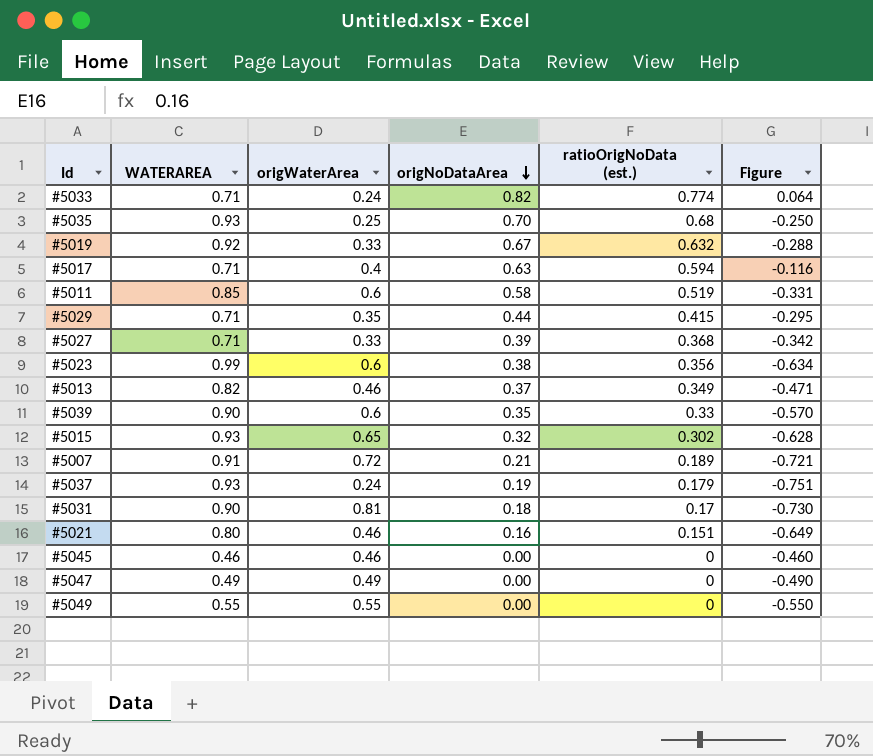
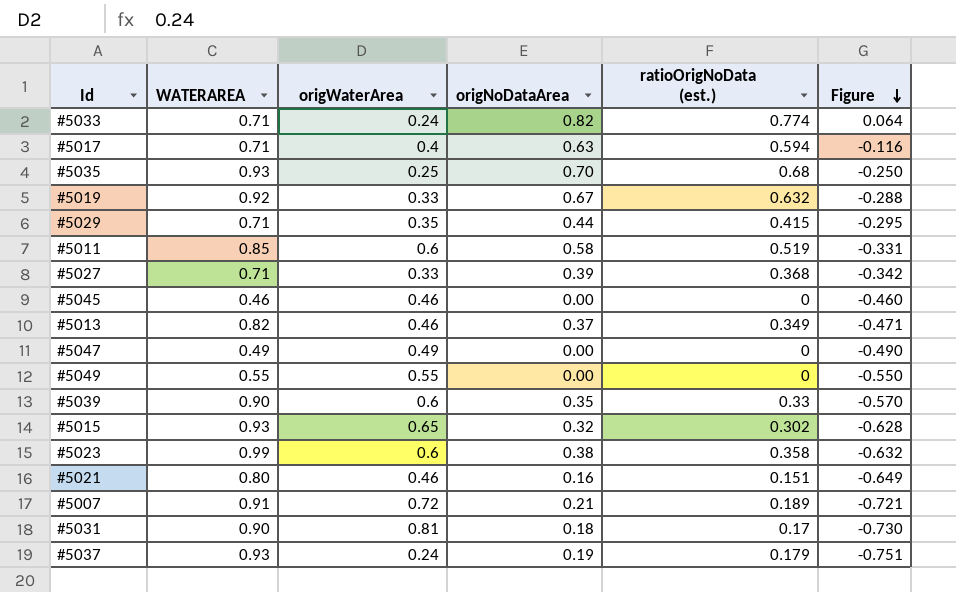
row order: origNoDataArea descending -> Figure descending
#5023 | ratioOrigNoData (est.): 0.356 -> 0.358
#5023 | Figure: -0.634 -> -0.632

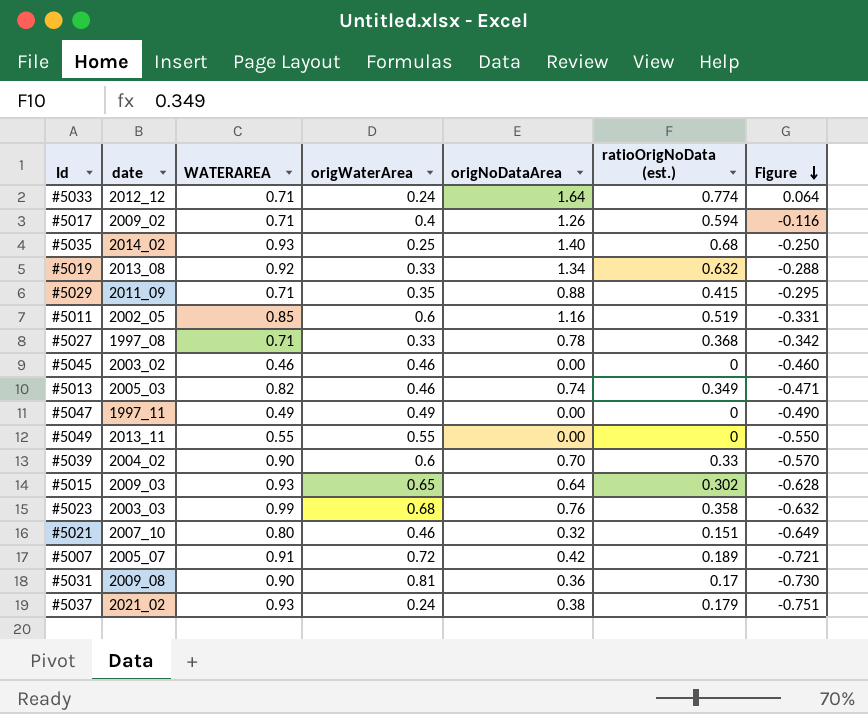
column date | position: none -> 2
#5033 | origNoDataArea: 0.82 -> 1.64
#5017 | origNoDataArea: 0.63 -> 1.26
#5035 | origNoDataArea: 0.70 -> 1.40
#5019 | origNoDataArea: 0.67 -> 1.34
#5029 | origNoDataArea: 0.44 -> 0.88
#5011 | origNoDataArea: 0.58 -> 1.16
#5027 | origNoDataArea: 0.39 -> 0.78
#5013 | origNoDataArea: 0.37 -> 0.74
#5039 | origNoDataArea: 0.35 -> 0.70
#5015 | origNoDataArea: 0.32 -> 0.64
#5023 | origWaterArea: 0.6 -> 0.68
#5023 | origNoDataArea: 0.38 -> 0.76
#5021 | origNoDataArea: 0.16 -> 0.32
#5007 | origNoDataArea: 0.21 -> 0.42
#5031 | origNoDataArea: 0.18 -> 0.36
#5037 | origNoDataArea: 0.19 -> 0.38

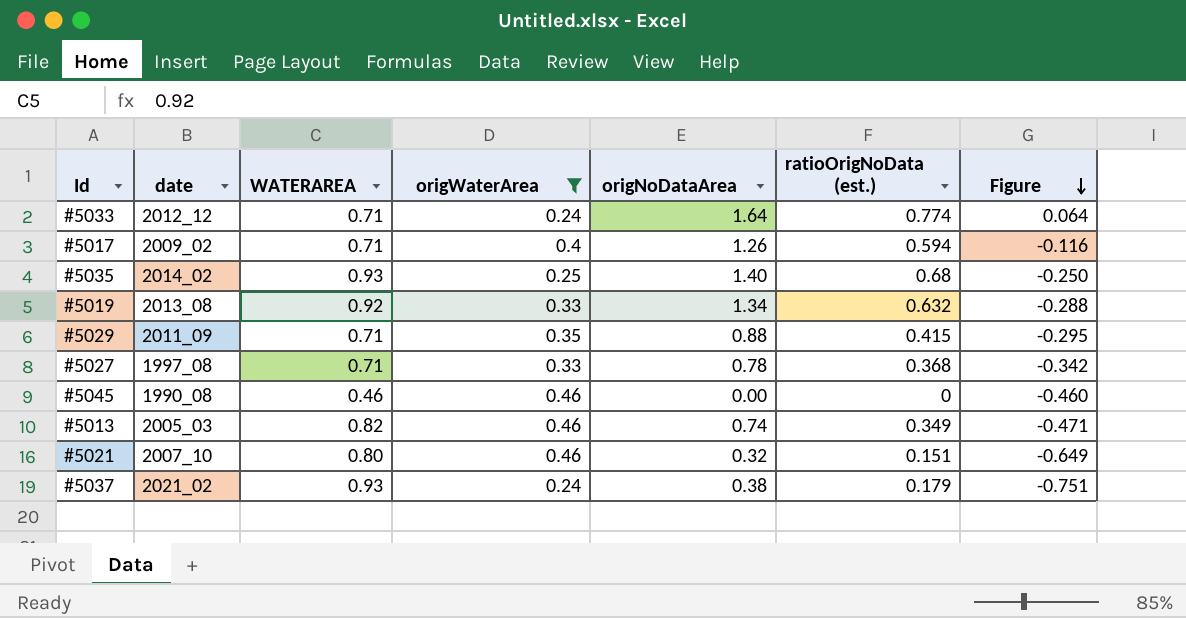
filter: none -> origWaterArea <= 0.46
#5045 | date: 2003_02 -> 1990_08

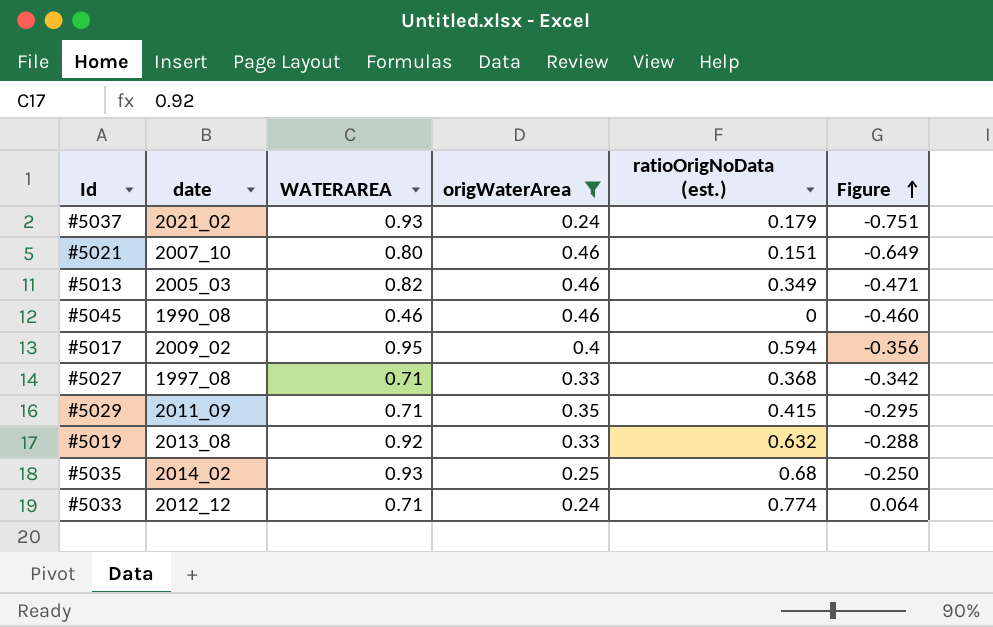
row order: Figure descending -> Figure ascending
column origNoDataArea | position: 5 -> none
#5017 | WATERAREA: 0.71 -> 0.95
#5017 | Figure: -0.116 -> -0.356

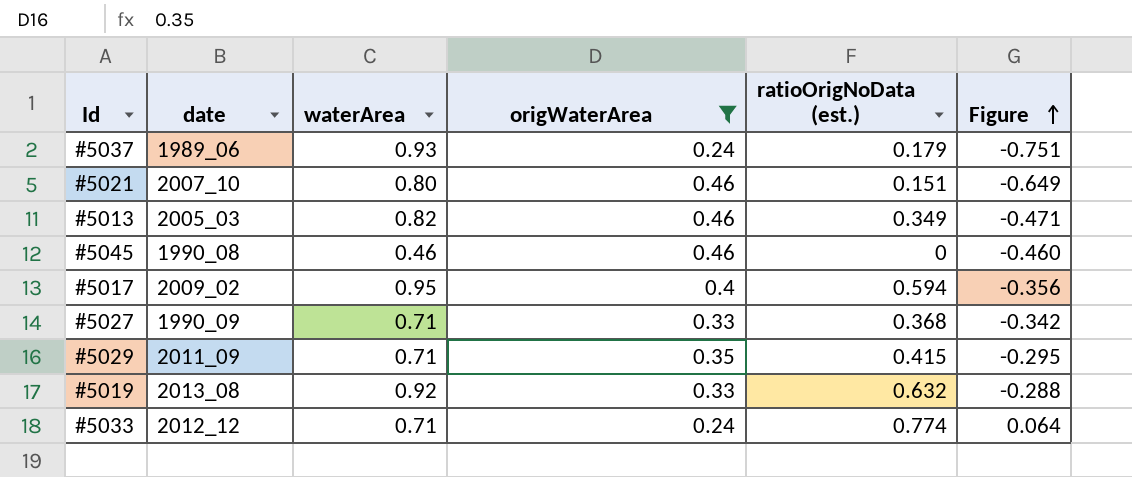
column name: WATERAREA -> waterArea
row #5035: 2014_02 | 0.93 | 0.25 | 0.68 | -0.250 -> none
#5037 | date: 2021_02 -> 1989_06
#5027 | date: 1997_08 -> 1990_09

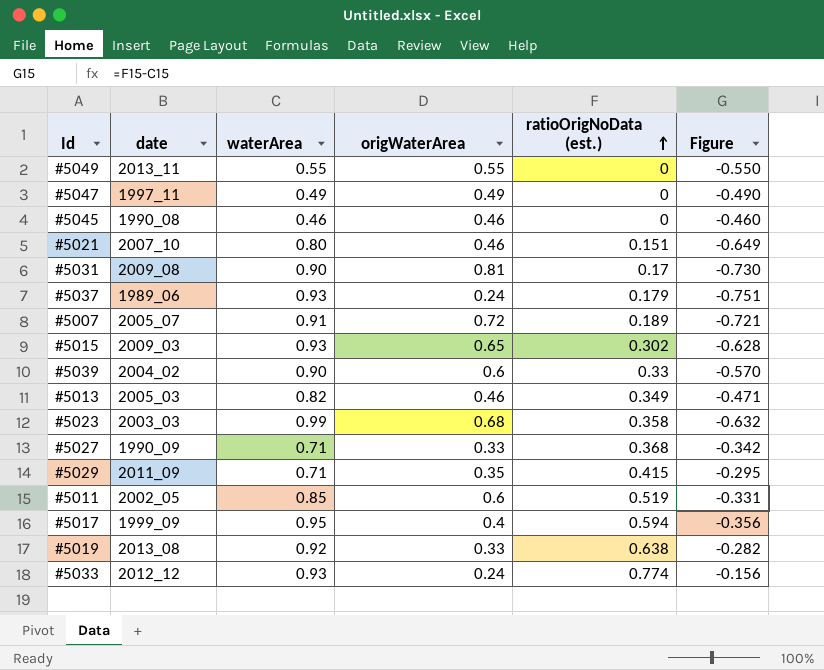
filter: origWaterArea <= 0.46 -> none
row order: Figure ascending -> ratioOrigNoData (est.) ascending
#5017 | date: 2009_02 -> 1999_09
#5019 | ratioOrigNoData (est.): 0.632 -> 0.638
#5019 | Figure: -0.288 -> -0.282
#5033 | waterArea: 0.71 -> 0.93
#5033 | Figure: 0.064 -> -0.156

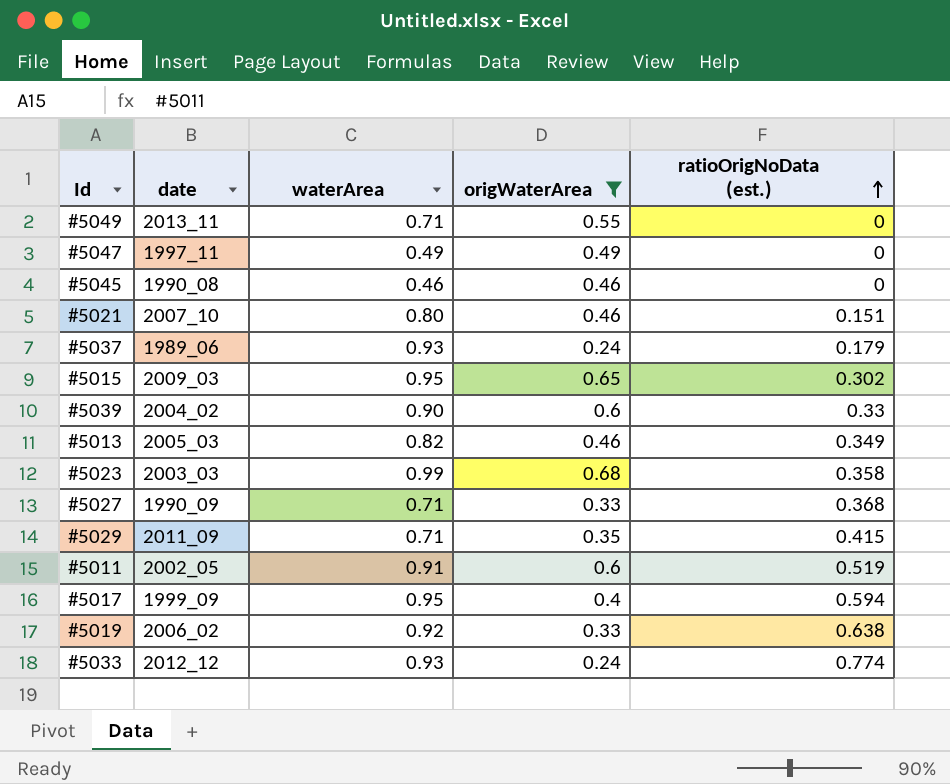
filter: none -> origWaterArea <= 0.68
column Figure | formula: [ratioOrigNoData (est.)] - [waterArea] -> none
#5049 | waterArea: 0.55 -> 0.71
#5015 | waterArea: 0.93 -> 0.95
#5011 | waterArea: 0.85 -> 0.91
#5019 | date: 2013_08 -> 2006_02

